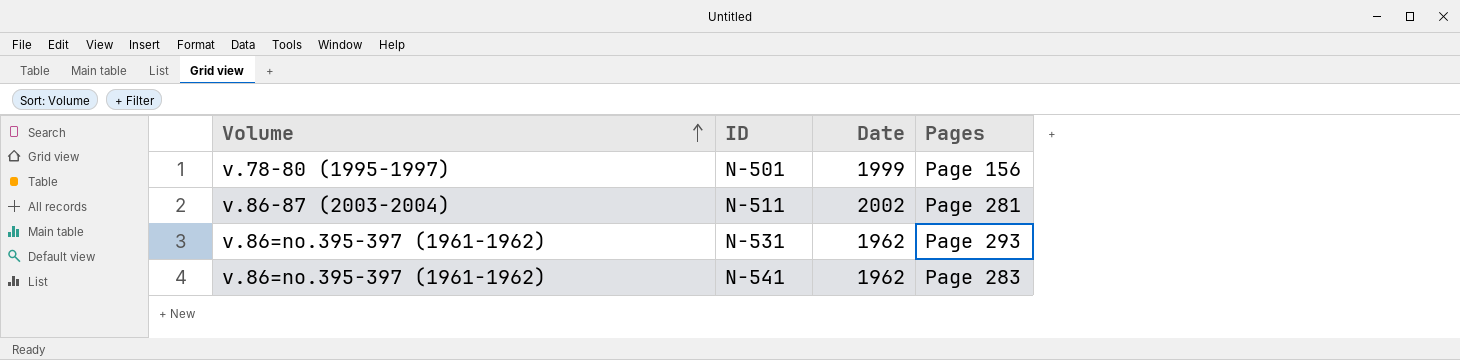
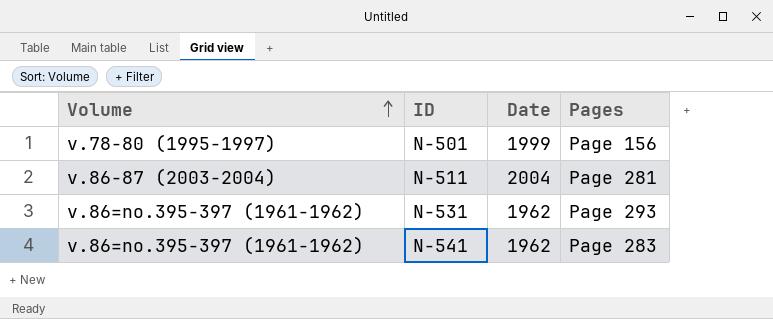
N-511 | Date: 2002 -> 2004

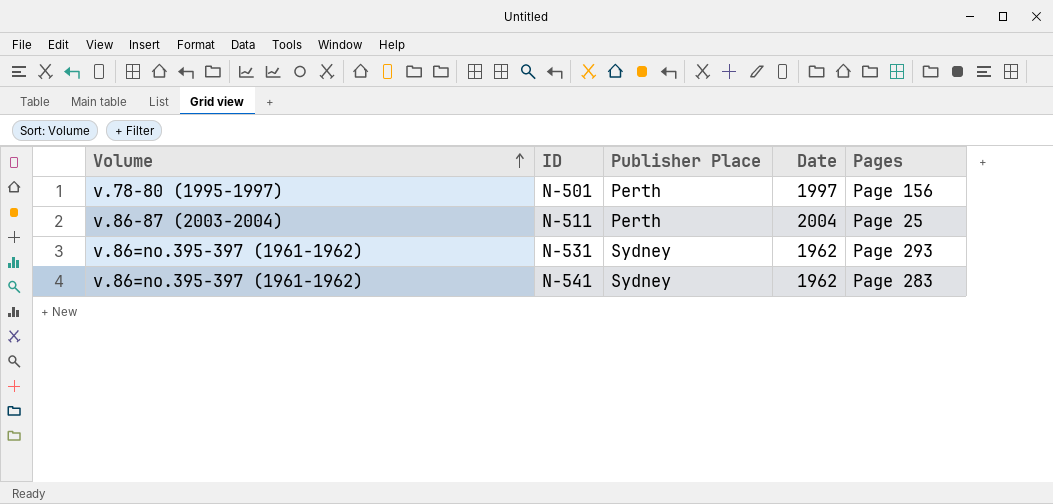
column Publisher Place | position: none -> 3
N-501 | Date: 1999 -> 1997
N-511 | Pages: Page 281 -> Page 25

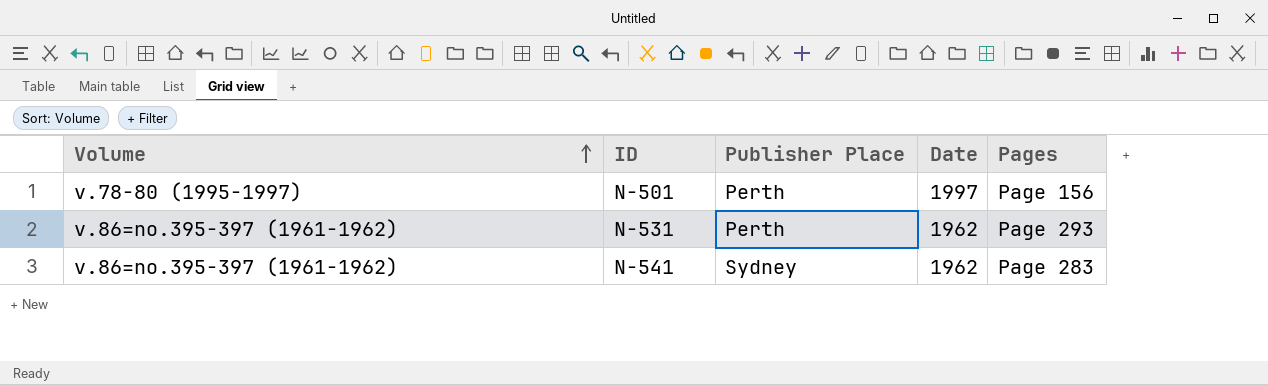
row N-511: v.86-87 (2003-2004) | Perth | 2004 | Page 25 -> none
N-531 | Publisher Place: Sydney -> Perth

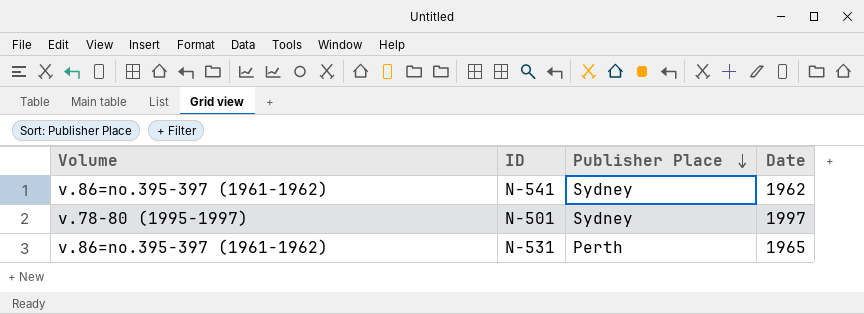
row order: Volume ascending -> Publisher Place descending
column Pages | position: 5 -> none
N-501 | Publisher Place: Perth -> Sydney
N-531 | Date: 1962 -> 1965

